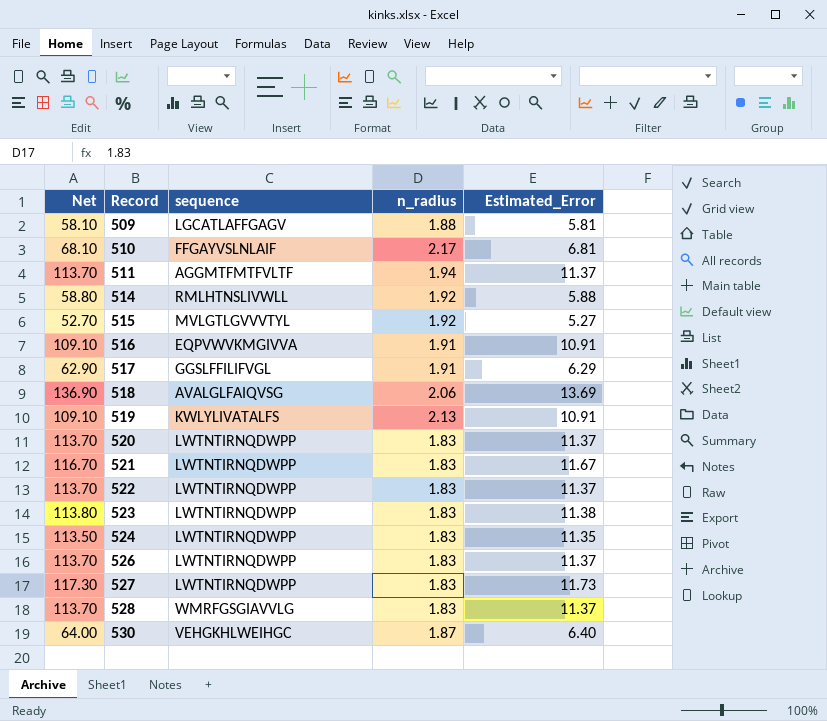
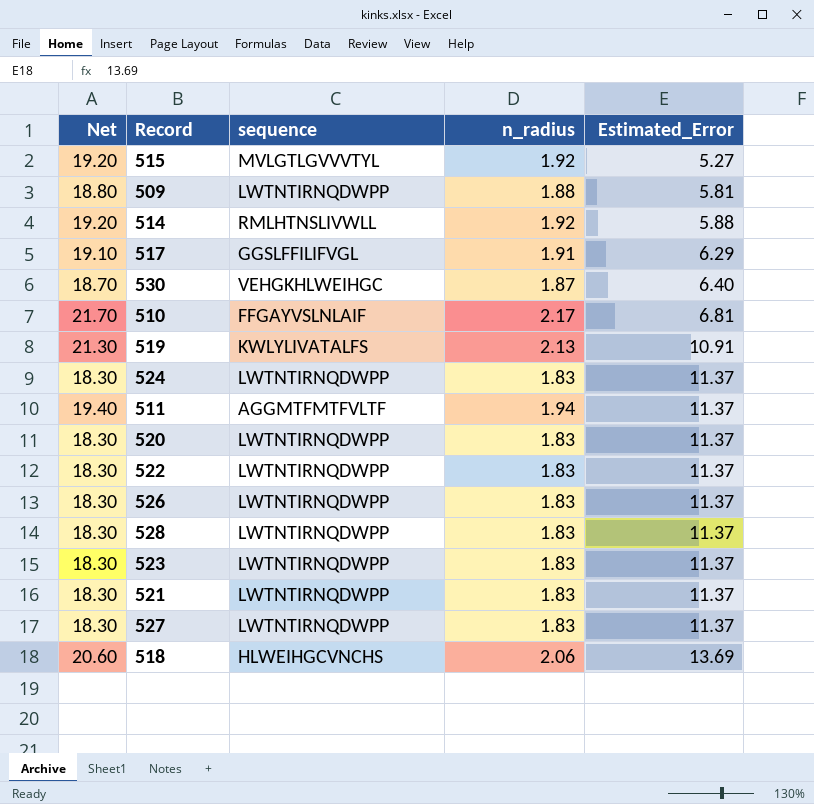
row order: Record ascending -> Estimated_Error ascending
column Net | formula: [Estimated_Error] * 10 -> [n_radius] * 10
row 516: 109.10 | EQPVWVKMGIVVA | 1.91 | 10.91 -> none
509 | sequence: LGCATLAFFGAGV -> LWTNTIRNQDWPP
524 | Estimated_Error: 11.35 -> 11.37
528 | sequence: WMRFGSGIAVVLG -> LWTNTIRNQDWPP
523 | Estimated_Error: 11.38 -> 11.37
521 | Estimated_Error: 11.67 -> 11.37
527 | Estimated_Error: 11.73 -> 11.37
518 | sequence: AVALGLFAIQVSG -> HLWEIHGCVNCHS

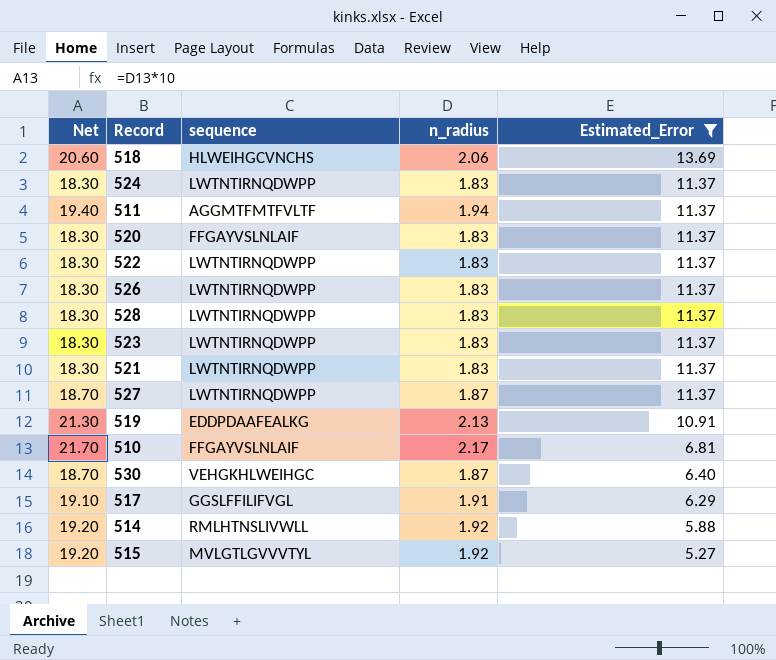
filter: none -> Estimated_Error != 5.81
row order: Estimated_Error ascending -> Estimated_Error descending
520 | sequence: LWTNTIRNQDWPP -> FFGAYVSLNLAIF
527 | Net: 18.30 -> 18.70
527 | n_radius: 1.83 -> 1.87
519 | sequence: KWLYLIVATALFS -> EDDPDAAFEALKG

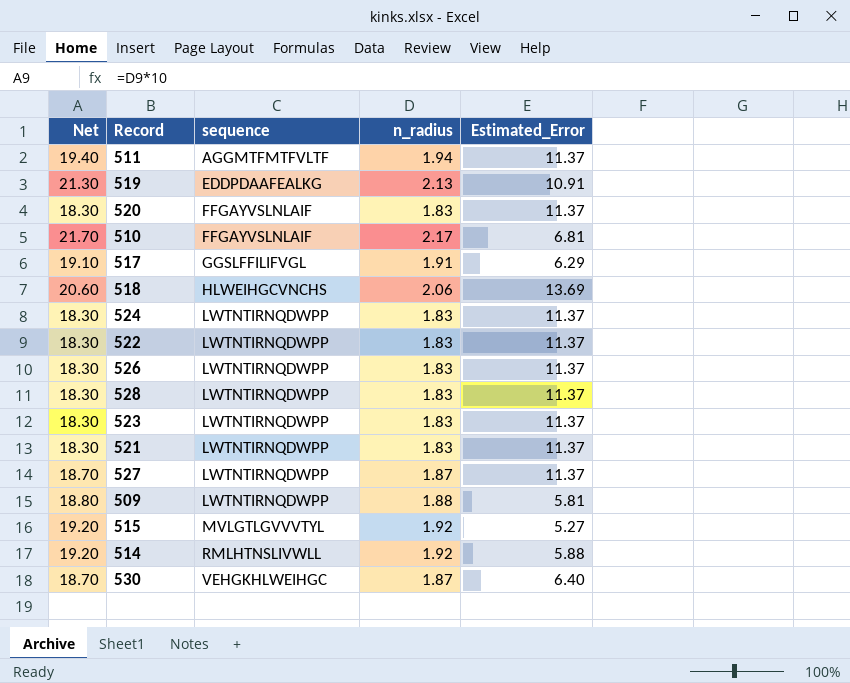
filter: Estimated_Error != 5.81 -> none
row order: Estimated_Error descending -> sequence ascending

